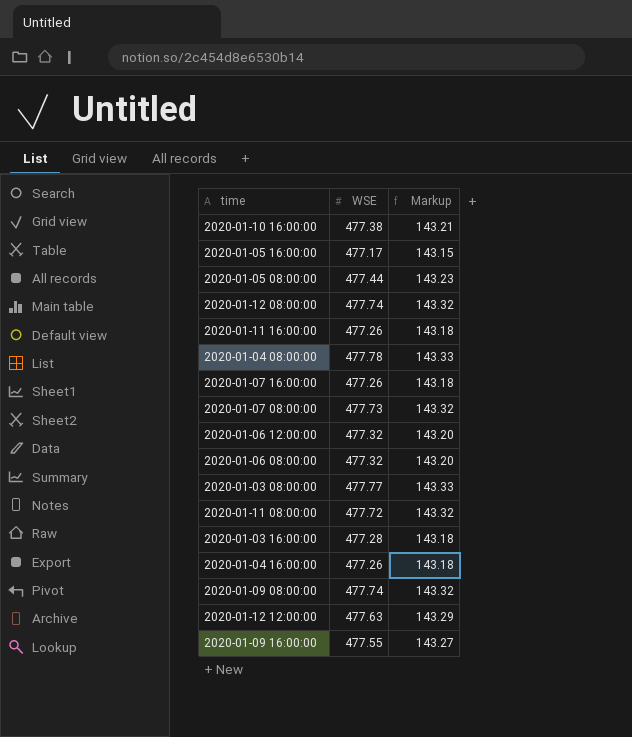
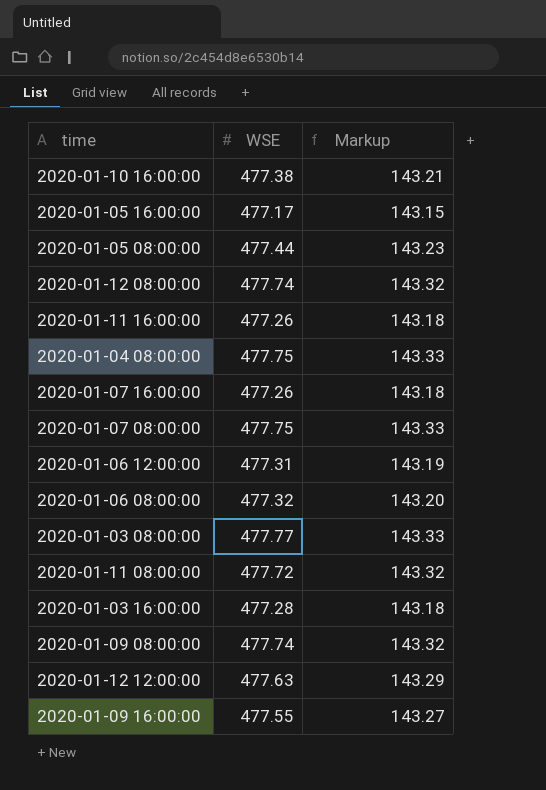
row 2020-01-04 16:00:00: 477.26 | 143.18 -> none
2020-01-04 08:00:00 | WSE: 477.78 -> 477.75
2020-01-07 08:00:00 | WSE: 477.73 -> 477.75
2020-01-07 08:00:00 | Markup: 143.32 -> 143.33
2020-01-06 12:00:00 | WSE: 477.32 -> 477.31
2020-01-06 12:00:00 | Markup: 143.20 -> 143.19

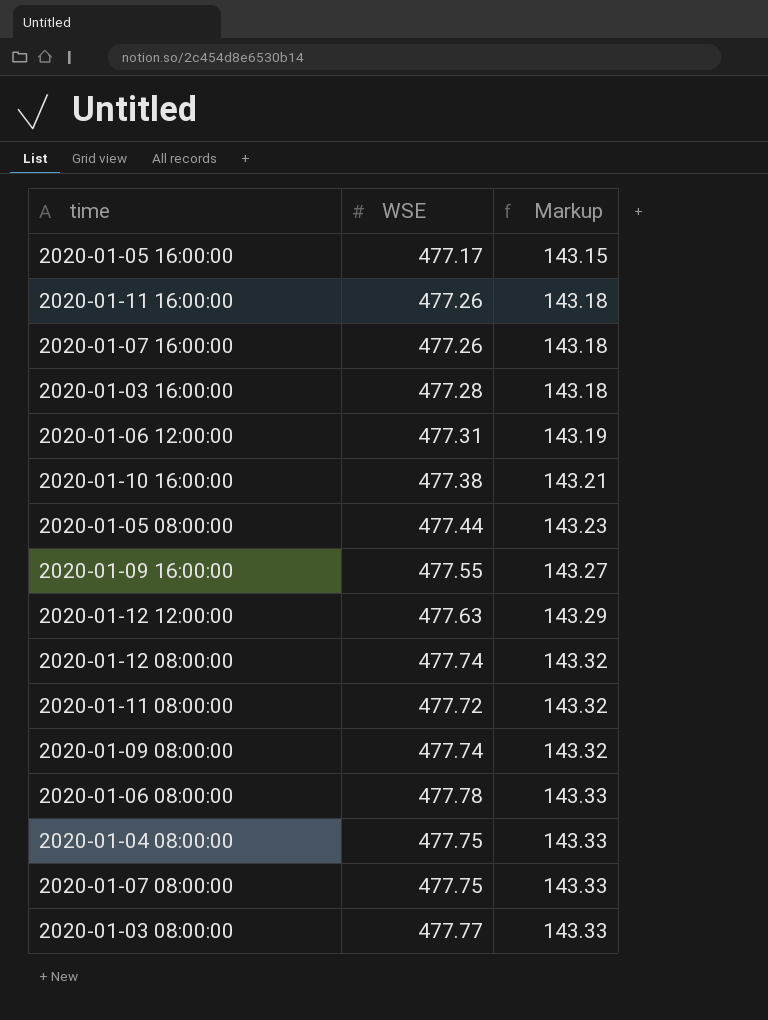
row order: none -> Markup ascending
2020-01-06 08:00:00 | WSE: 477.32 -> 477.78
2020-01-06 08:00:00 | Markup: 143.20 -> 143.33

